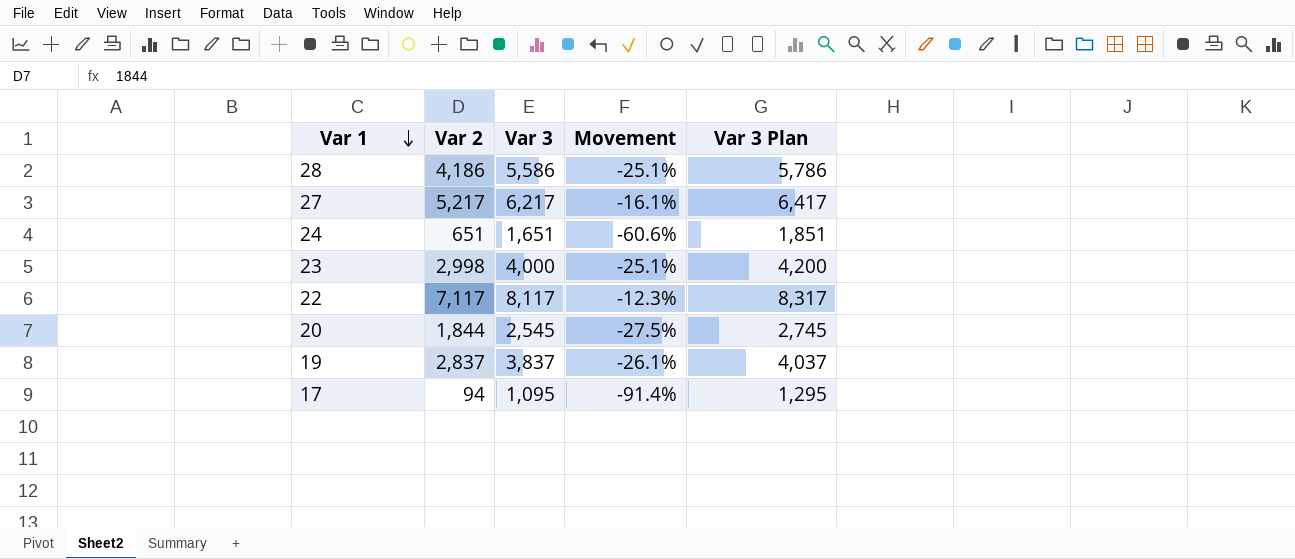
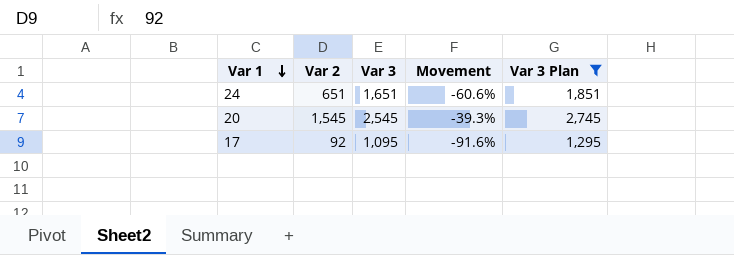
filter: none -> Var 3 Plan <= 2,745
20 | Var 2: 1,844 -> 1,545
20 | Movement: -27.5% -> -39.3%
17 | Var 2: 94 -> 92
17 | Movement: -91.4% -> -91.6%

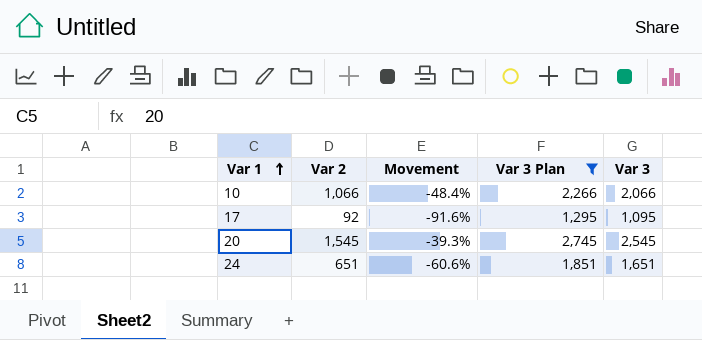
row order: Var 1 descending -> Var 1 ascending
column Var 3 | position: 3 -> 5
row 10: none -> 1,066 | -48.4% | 2,266 | 2,066

